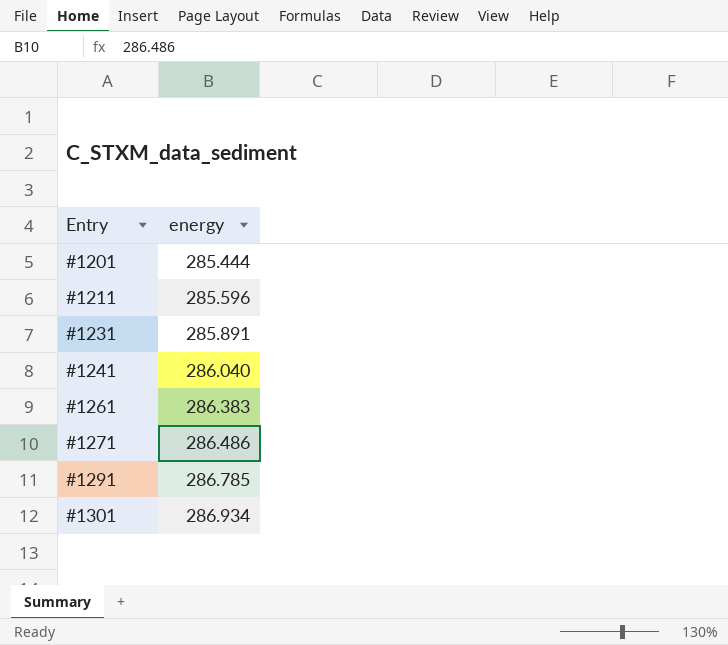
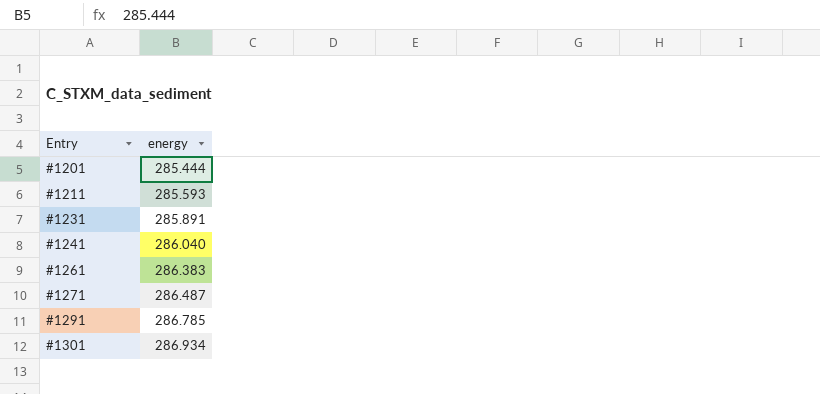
#1211 | energy: 285.596 -> 285.593
#1271 | energy: 286.486 -> 286.487

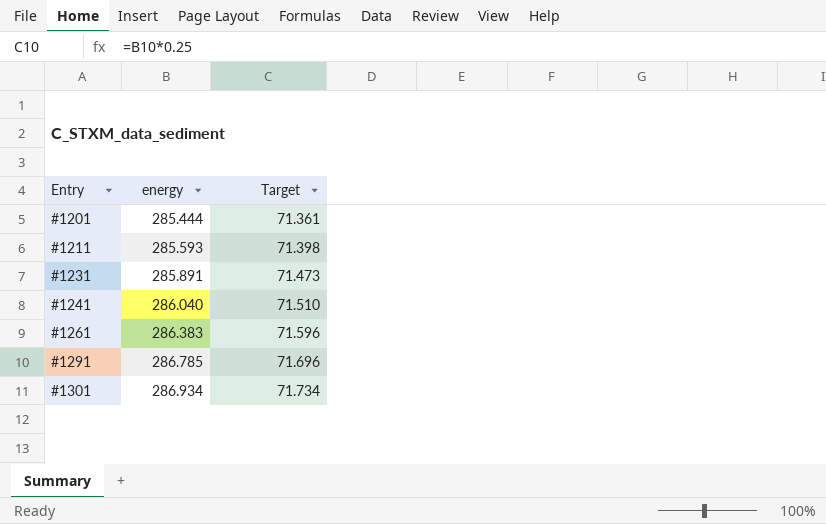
column Target | formula: none -> [energy] * 0.25
row #1271: 286.487 -> none

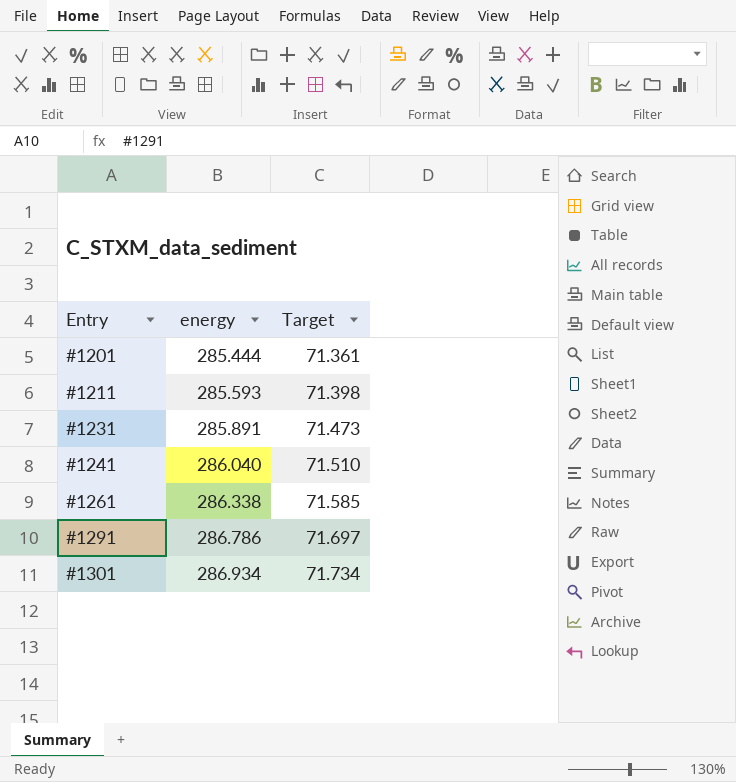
#1261 | energy: 286.383 -> 286.338
#1261 | Target: 71.596 -> 71.585
#1291 | energy: 286.785 -> 286.786
#1291 | Target: 71.696 -> 71.697

